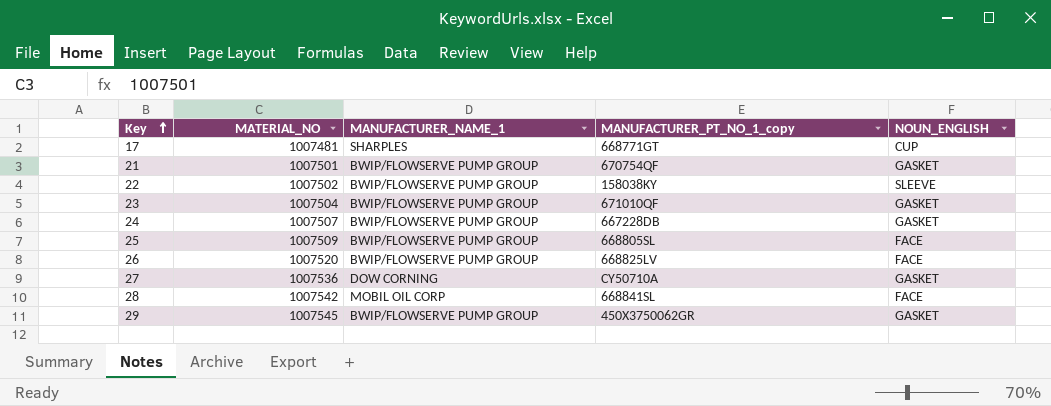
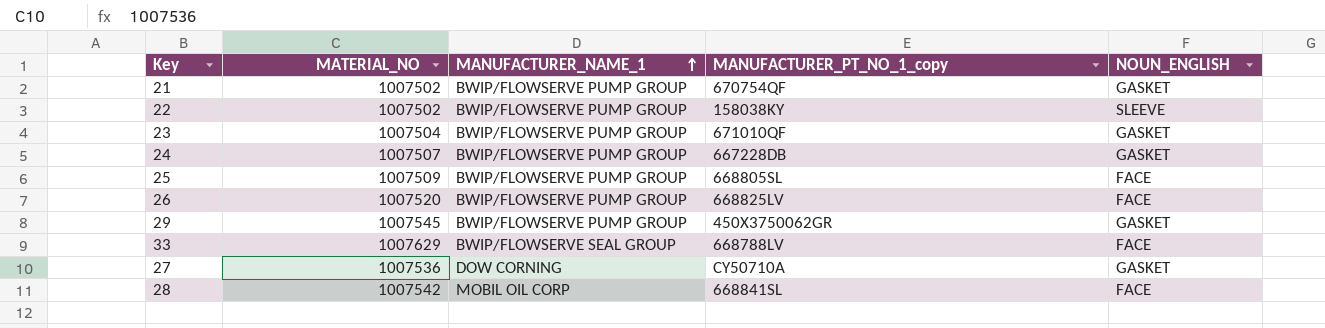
row order: Key ascending -> MANUFACTURER_NAME_1 ascending
row 17: 1007481 | SHARPLES | 668771GT | CUP -> none
21 | MATERIAL_NO: 1007501 -> 1007502
row 33: none -> 1007629 | BWIP/FLOWSERVE SEAL GROUP | 668788LV | FACE

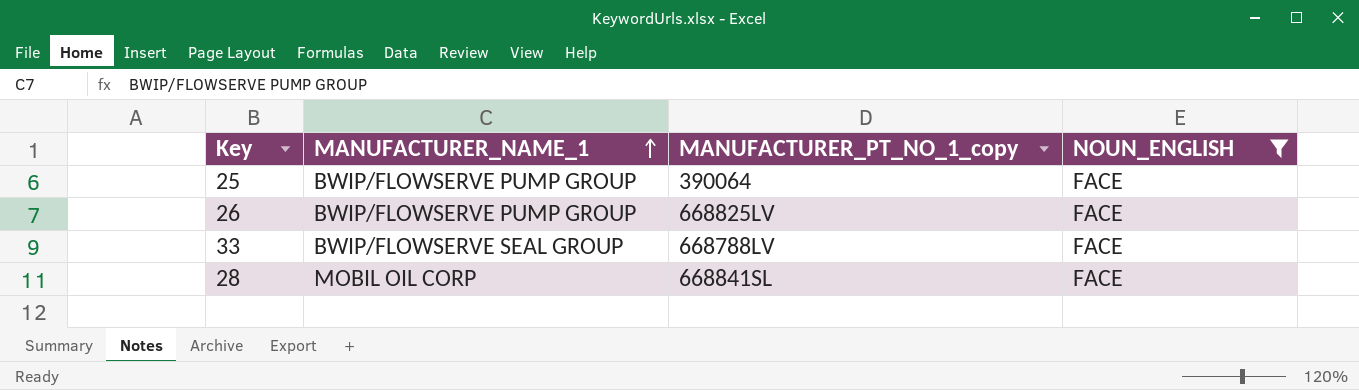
filter: none -> NOUN_ENGLISH = FACE
column MATERIAL_NO | position: 2 -> none
25 | MANUFACTURER_PT_NO_1_copy: 668805SL -> 390064

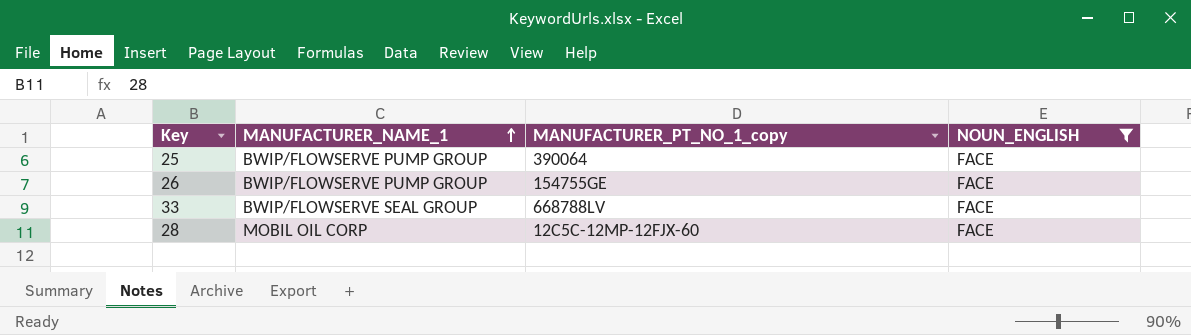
26 | MANUFACTURER_PT_NO_1_copy: 668825LV -> 154755GE
28 | MANUFACTURER_PT_NO_1_copy: 668841SL -> 12C5C-12MP-12FJX-60

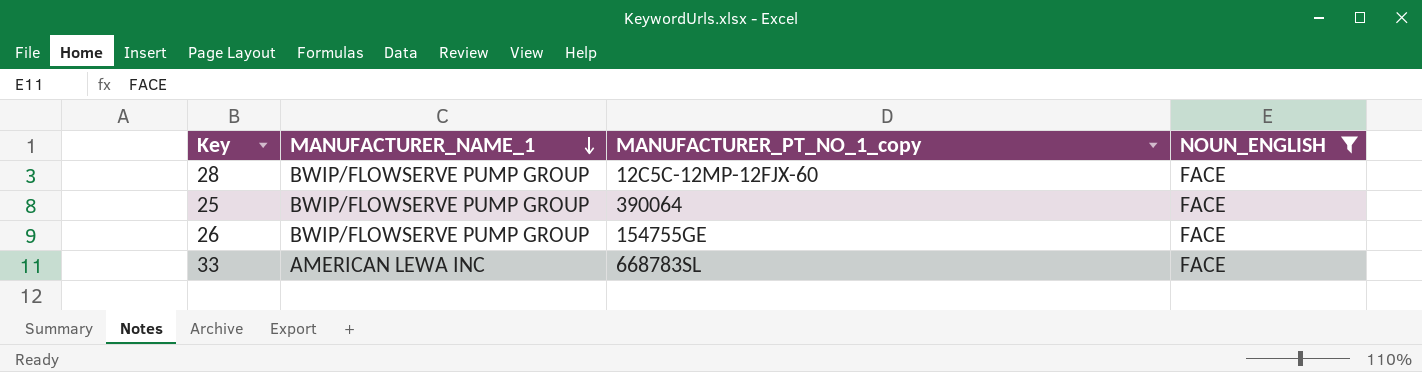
row order: MANUFACTURER_NAME_1 ascending -> MANUFACTURER_NAME_1 descending
28 | MANUFACTURER_NAME_1: MOBIL OIL CORP -> BWIP/FLOWSERVE PUMP GROUP
33 | MANUFACTURER_NAME_1: BWIP/FLOWSERVE SEAL GROUP -> AMERICAN LEWA INC
33 | MANUFACTURER_PT_NO_1_copy: 668788LV -> 668783SL

